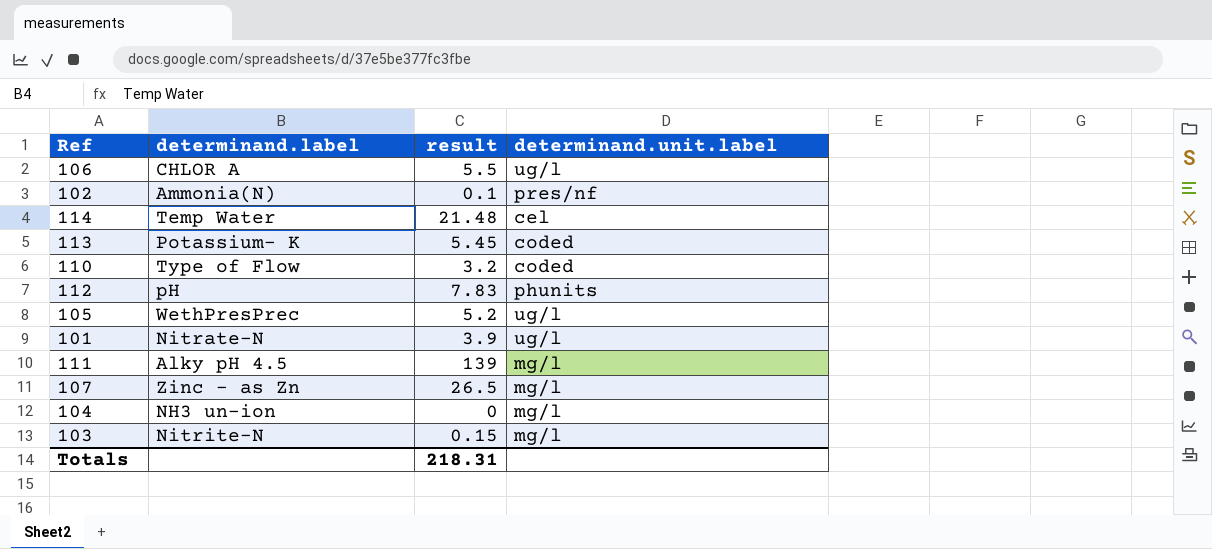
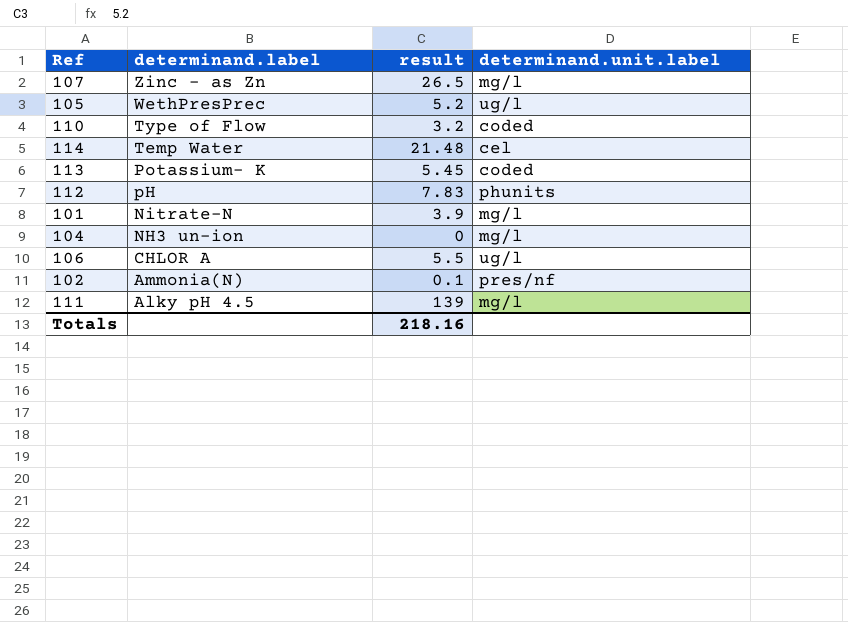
row order: none -> determinand.label descending
row 103: Nitrite-N | 0.15 | mg/l -> none
101 | determinand.unit.label: ug/l -> mg/l
Totals | result: 218.31 -> 218.16

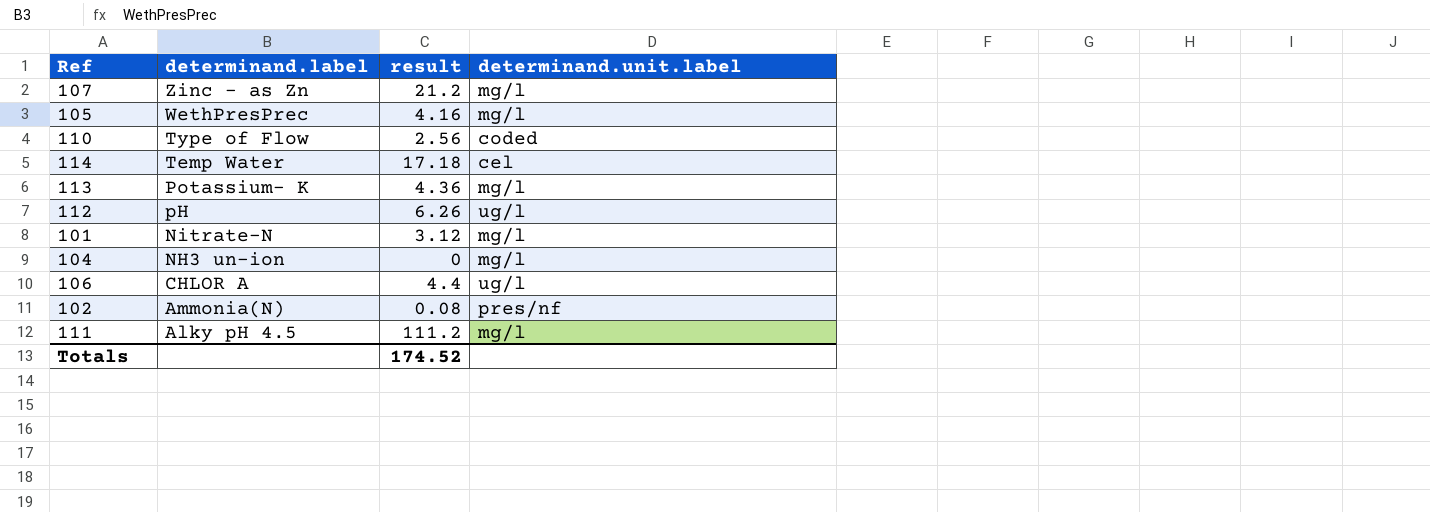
107 | result: 26.5 -> 21.2
105 | result: 5.2 -> 4.16
105 | determinand.unit.label: ug/l -> mg/l
110 | result: 3.2 -> 2.56
114 | result: 21.48 -> 17.18
113 | result: 5.45 -> 4.36
113 | determinand.unit.label: coded -> mg/l
112 | result: 7.83 -> 6.26
112 | determinand.unit.label: phunits -> ug/l
101 | result: 3.9 -> 3.12
106 | result: 5.5 -> 4.4
102 | result: 0.1 -> 0.08
111 | result: 139 -> 111.2
Totals | result: 218.16 -> 174.52

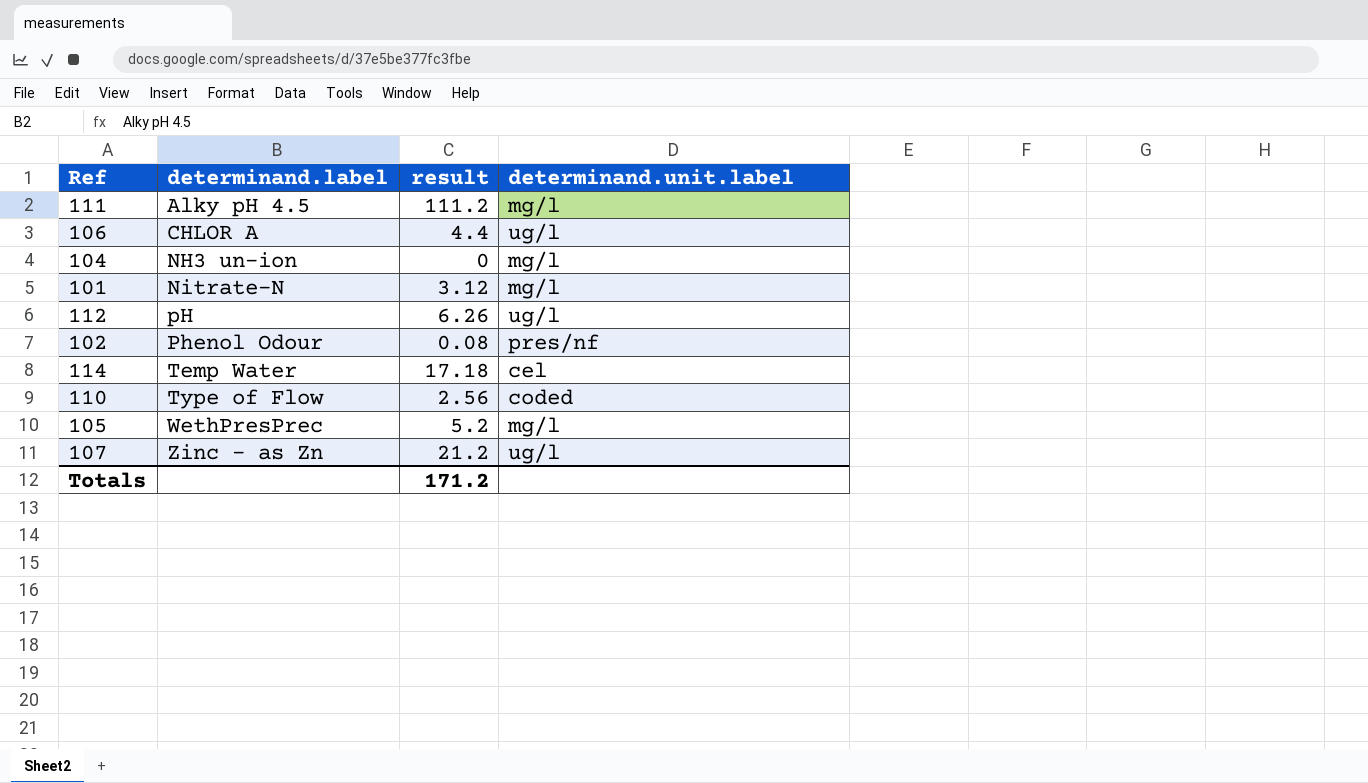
row order: determinand.label descending -> determinand.label ascending
row 113: Potassium- K | 4.36 | mg/l -> none
102 | determinand.label: Ammonia(N) -> Phenol Odour
105 | result: 4.16 -> 5.2
107 | determinand.unit.label: mg/l -> ug/l
Totals | result: 174.52 -> 171.2

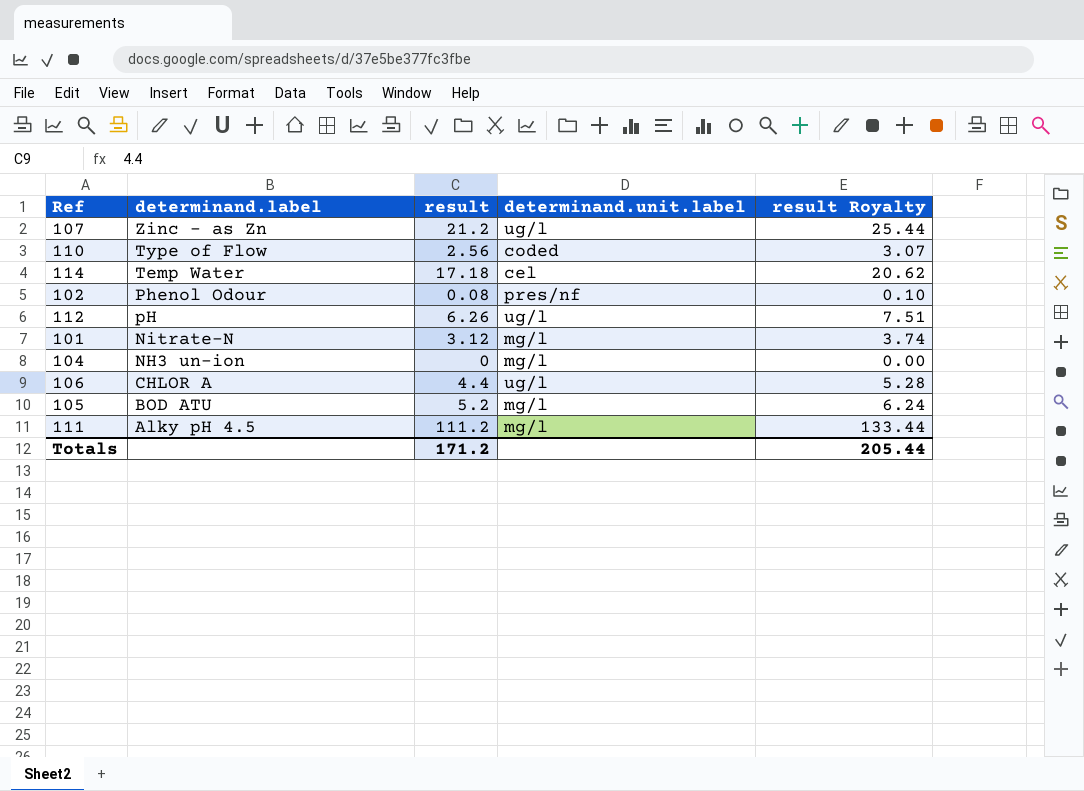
row order: determinand.label ascending -> determinand.label descending
column result Royalty | formula: none -> [result] * 1.2
105 | determinand.label: WethPresPrec -> BOD ATU

